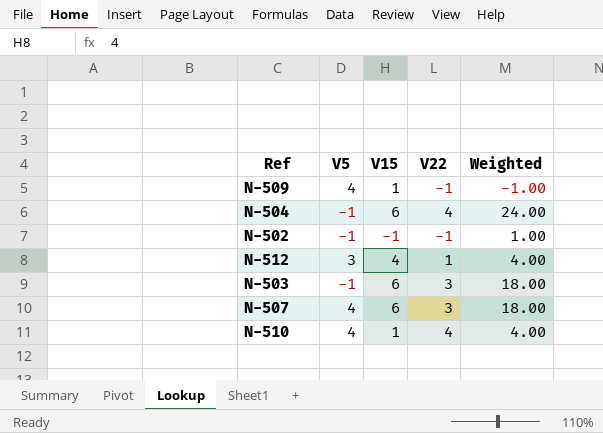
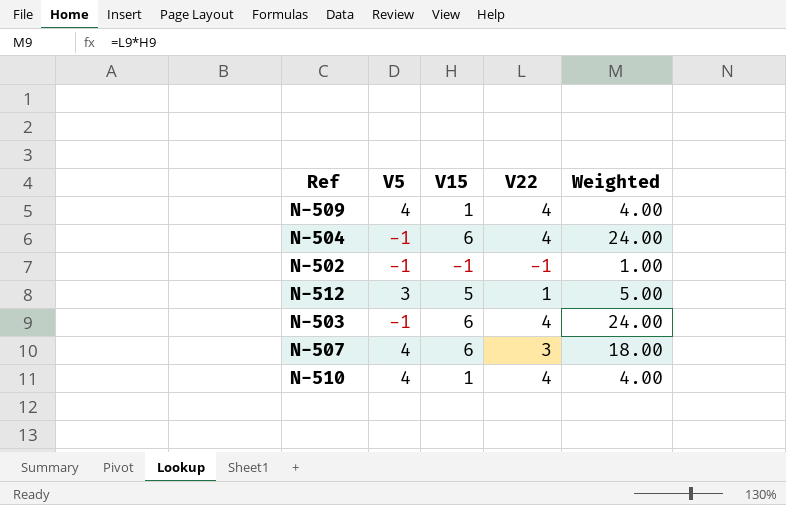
N-509 | V22: -1 -> 4
N-509 | Weighted: -1.00 -> 4.00
N-512 | V15: 4 -> 5
N-512 | Weighted: 4.00 -> 5.00
N-503 | V22: 3 -> 4
N-503 | Weighted: 18.00 -> 24.00

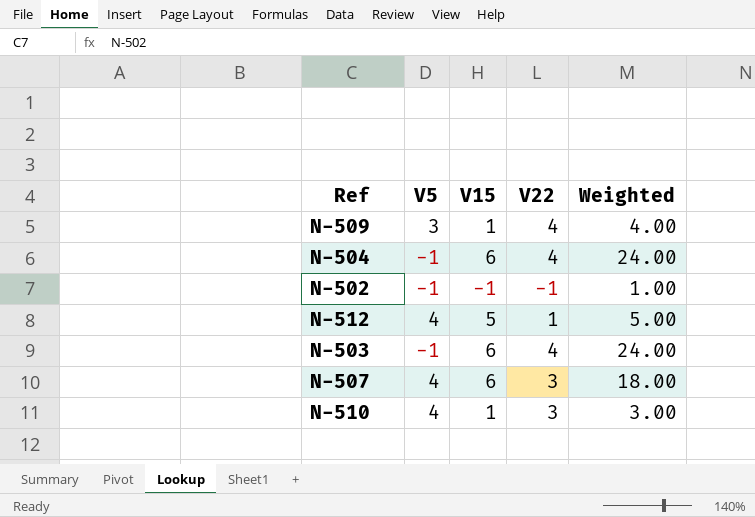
N-509 | V5: 4 -> 3
N-512 | V5: 3 -> 4
N-510 | V22: 4 -> 3
N-510 | Weighted: 4.00 -> 3.00

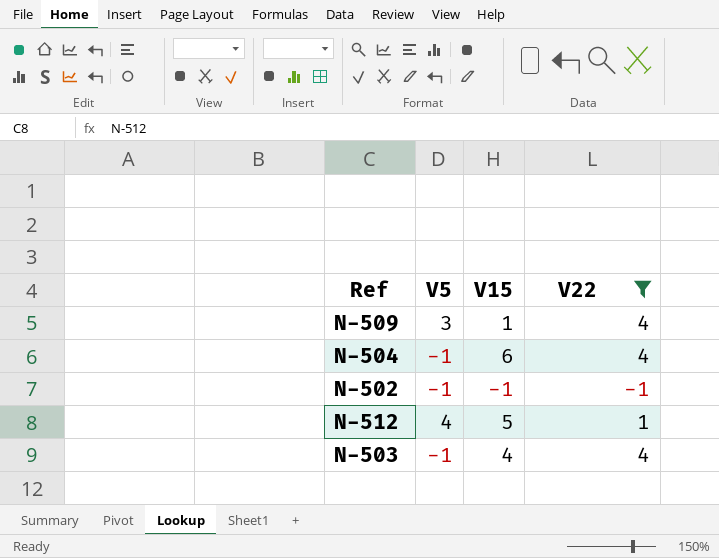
filter: none -> V22 != 3
column Weighted | formula: [V15] * [V22] -> none
N-503 | V15: 6 -> 4

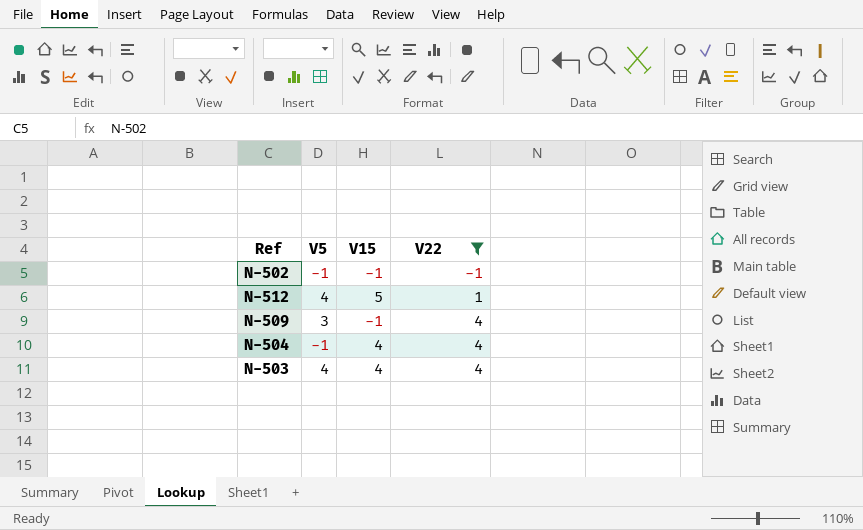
row order: none -> V22 ascending
N-509 | V15: 1 -> -1
N-504 | V15: 6 -> 4
N-503 | V5: -1 -> 4

